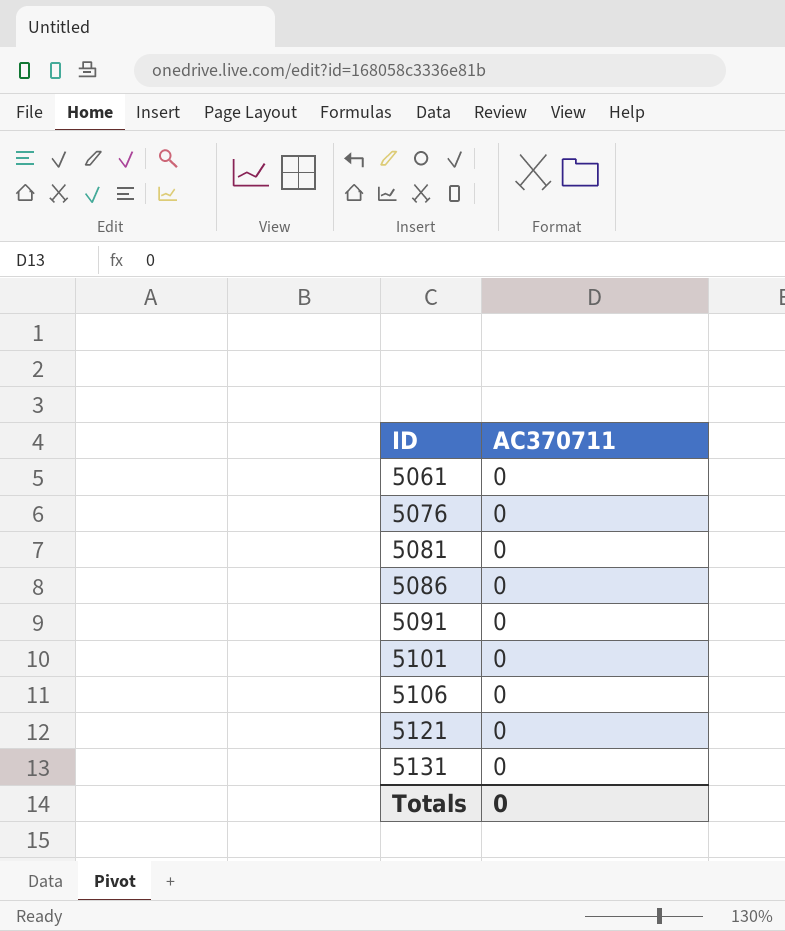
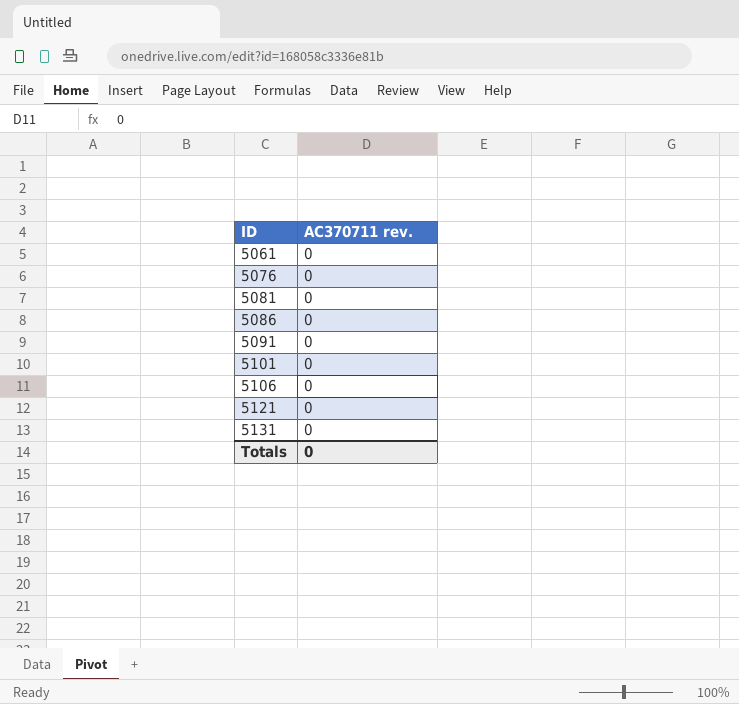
column name: AC370711 -> AC370711 rev.

